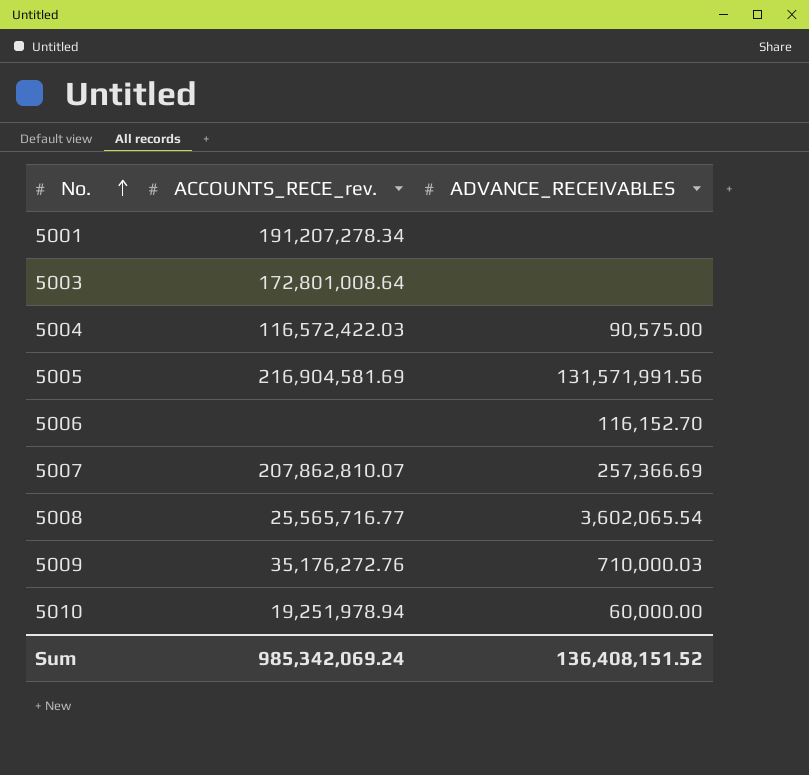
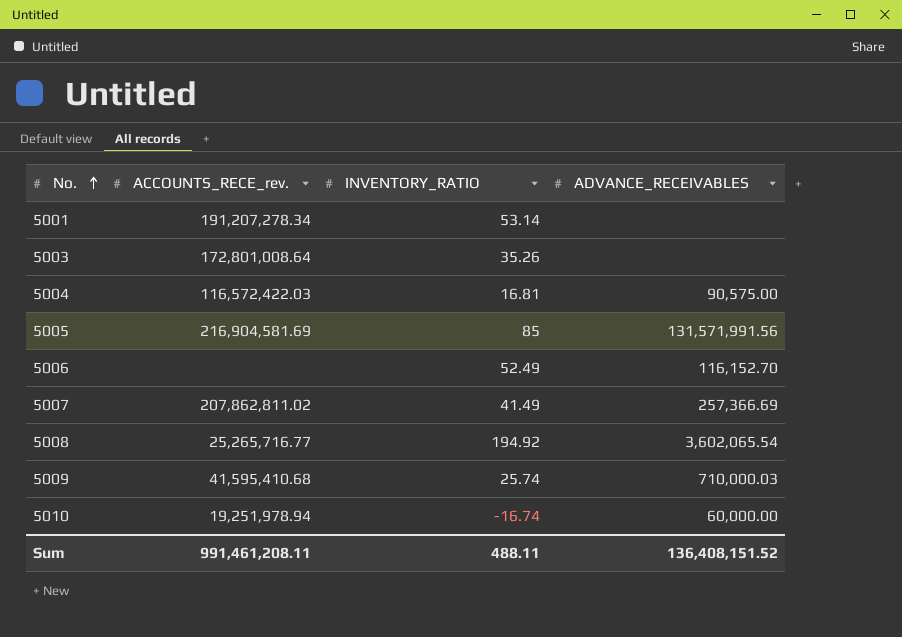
column INVENTORY_RATIO | position: none -> 3
5007 | ACCOUNTS_RECE_rev.: 207,862,810.07 -> 207,862,811.02
5008 | ACCOUNTS_RECE_rev.: 25,565,716.77 -> 25,265,716.77
5009 | ACCOUNTS_RECE_rev.: 35,176,272.76 -> 41,595,410.68
Sum | ACCOUNTS_RECE_rev.: 985,342,069.24 -> 991,461,208.11

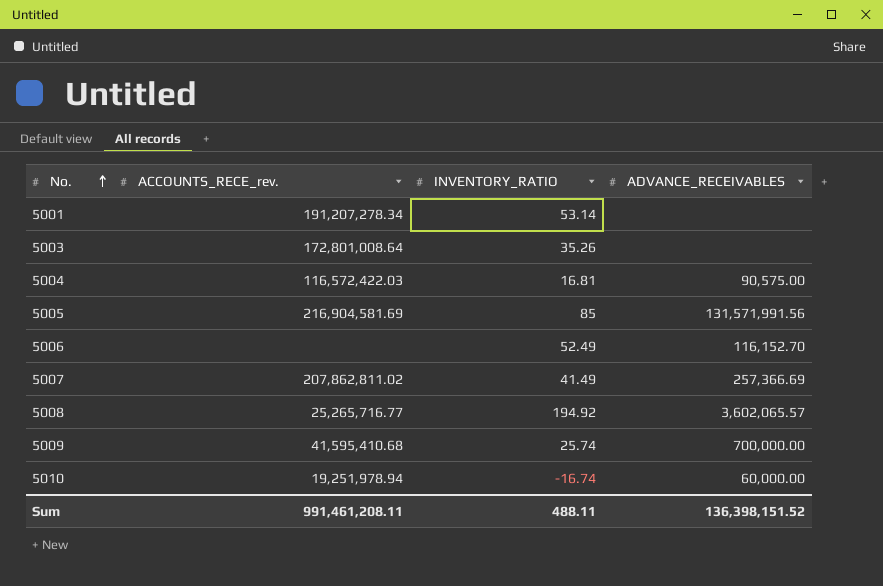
5008 | ADVANCE_RECEIVABLES: 3,602,065.54 -> 3,602,065.57
5009 | ADVANCE_RECEIVABLES: 710,000.03 -> 700,000.00
Sum | ADVANCE_RECEIVABLES: 136,408,151.52 -> 136,398,151.52

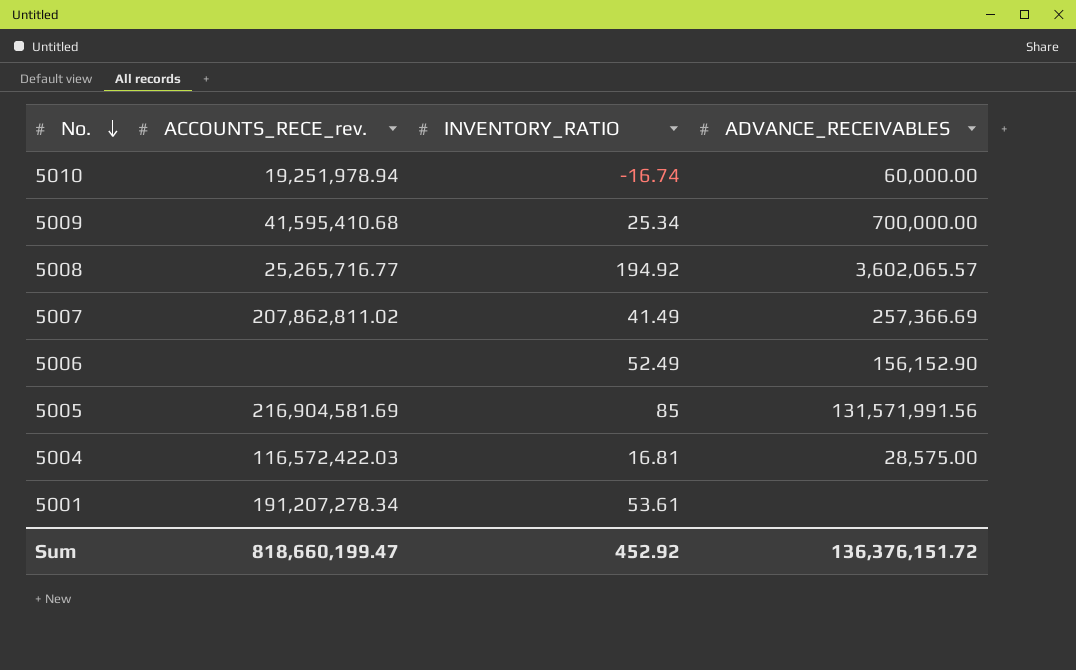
row order: No. ascending -> No. descending
row 5003: 172,801,008.64 | 35.26 | none -> none
5009 | INVENTORY_RATIO: 25.74 -> 25.34
5006 | ADVANCE_RECEIVABLES: 116,152.70 -> 156,152.90
5004 | ADVANCE_RECEIVABLES: 90,575.00 -> 28,575.00
5001 | INVENTORY_RATIO: 53.14 -> 53.61
Sum | ACCOUNTS_RECE_rev.: 991,461,208.11 -> 818,660,199.47
Sum | INVENTORY_RATIO: 488.11 -> 452.92
Sum | ADVANCE_RECEIVABLES: 136,398,151.52 -> 136,376,151.72

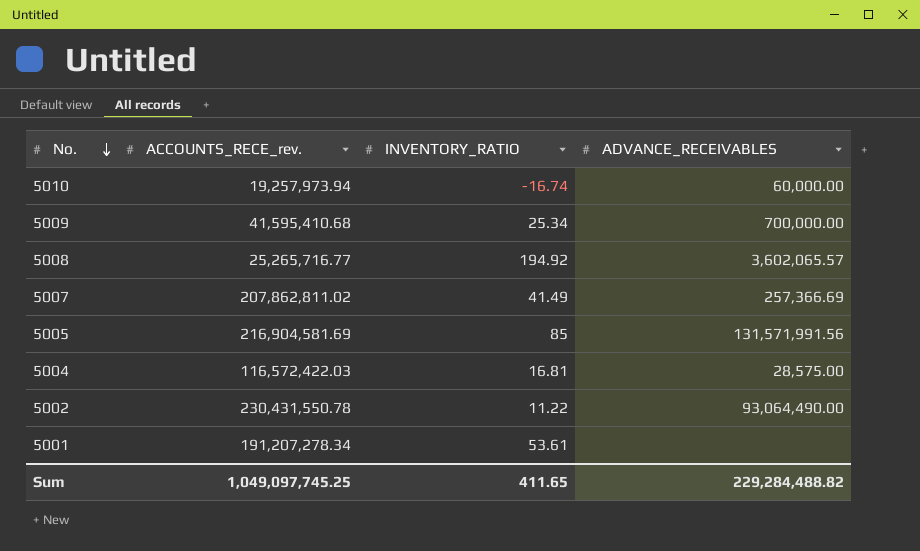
row 5006: none | 52.49 | 156,152.90 -> none
5010 | ACCOUNTS_RECE_rev.: 19,251,978.94 -> 19,257,973.94
row 5002: none -> 230,431,550.78 | 11.22 | 93,064,490.00
Sum | ACCOUNTS_RECE_rev.: 818,660,199.47 -> 1,049,097,745.25
Sum | INVENTORY_RATIO: 452.92 -> 411.65
Sum | ADVANCE_RECEIVABLES: 136,376,151.72 -> 229,284,488.82

